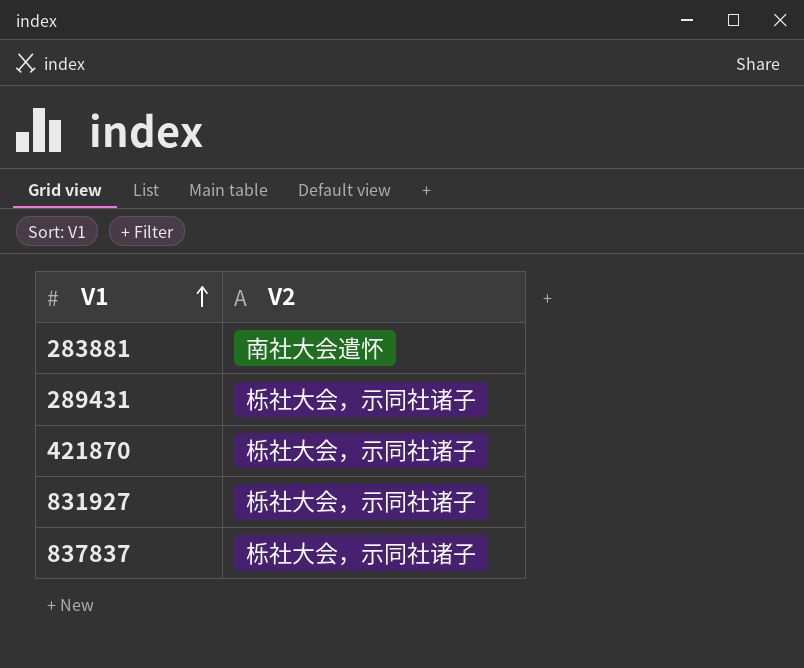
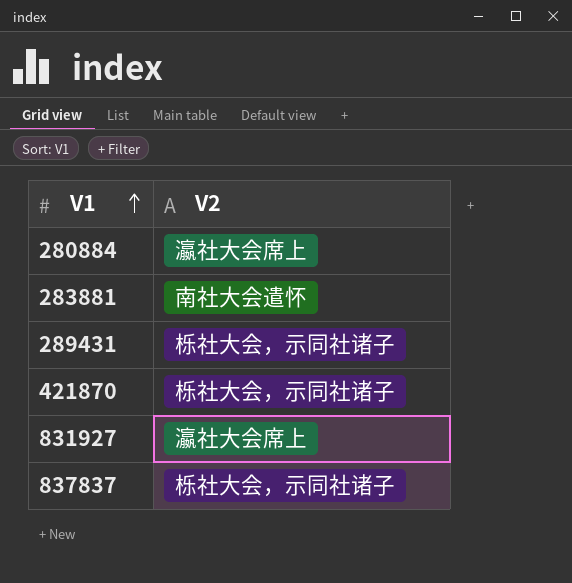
row 280884: none -> 瀛社大会席上
831927 | V2: 栎社大会，示同社诸子 -> 瀛社大会席上

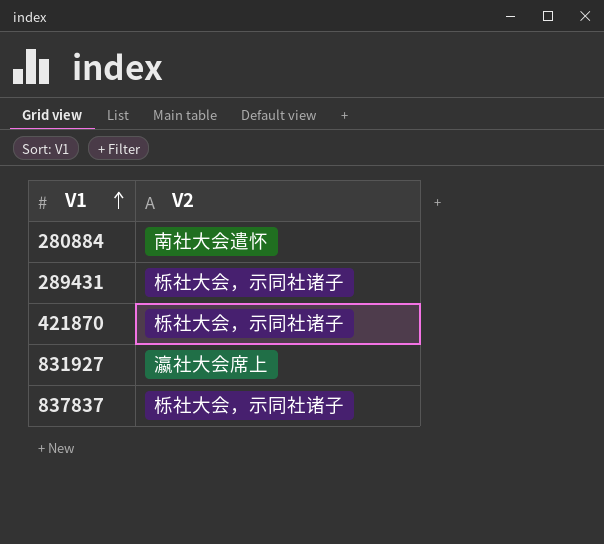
row 283881: 南社大会遣怀 -> none
280884 | V2: 瀛社大会席上 -> 南社大会遣怀

